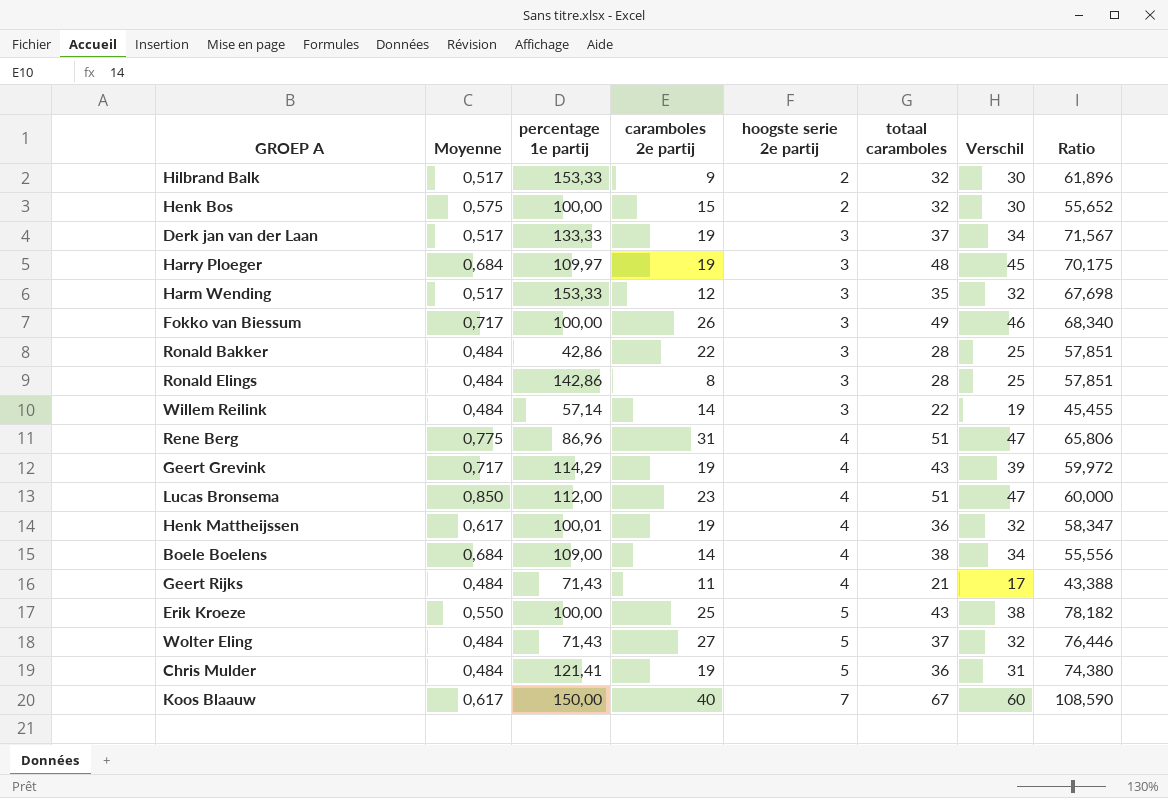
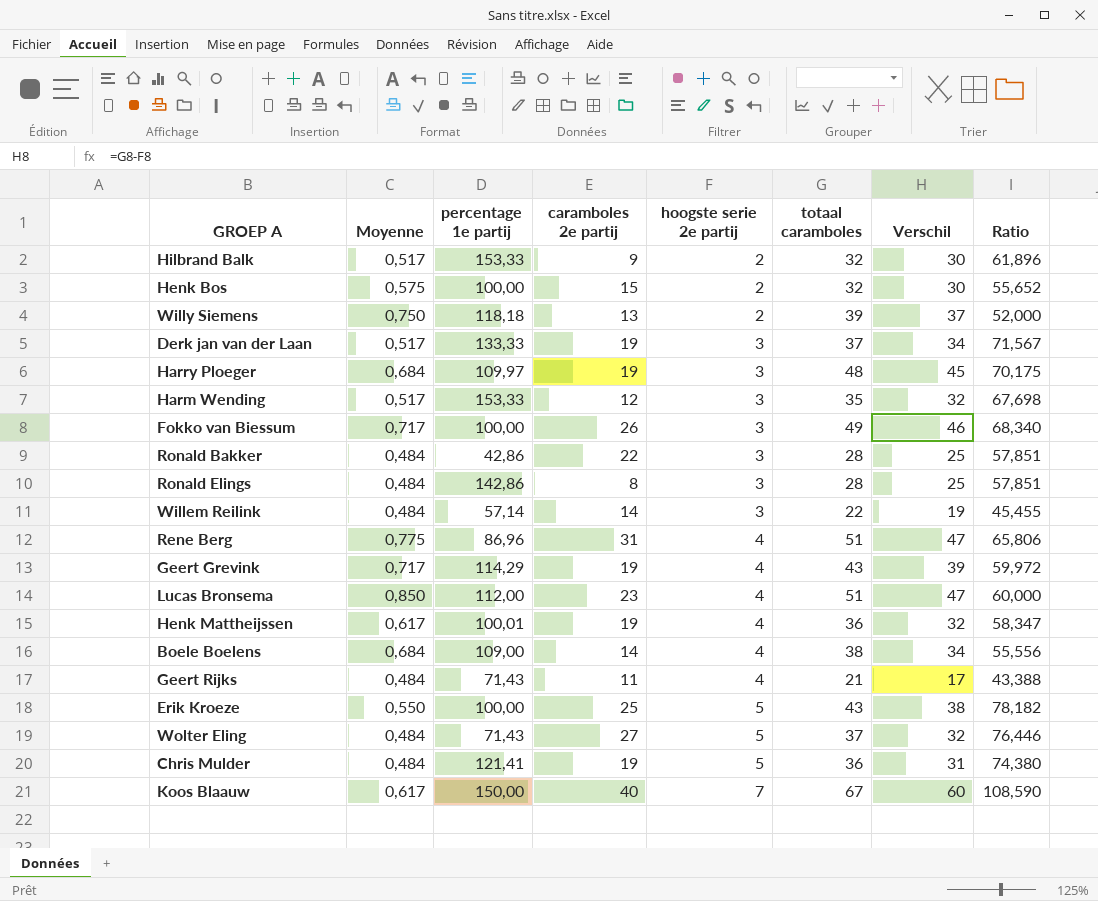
row Willy Siemens: none -> 0,750 | 118,18 | 13 | 2 | 39 | 37 | 52,000

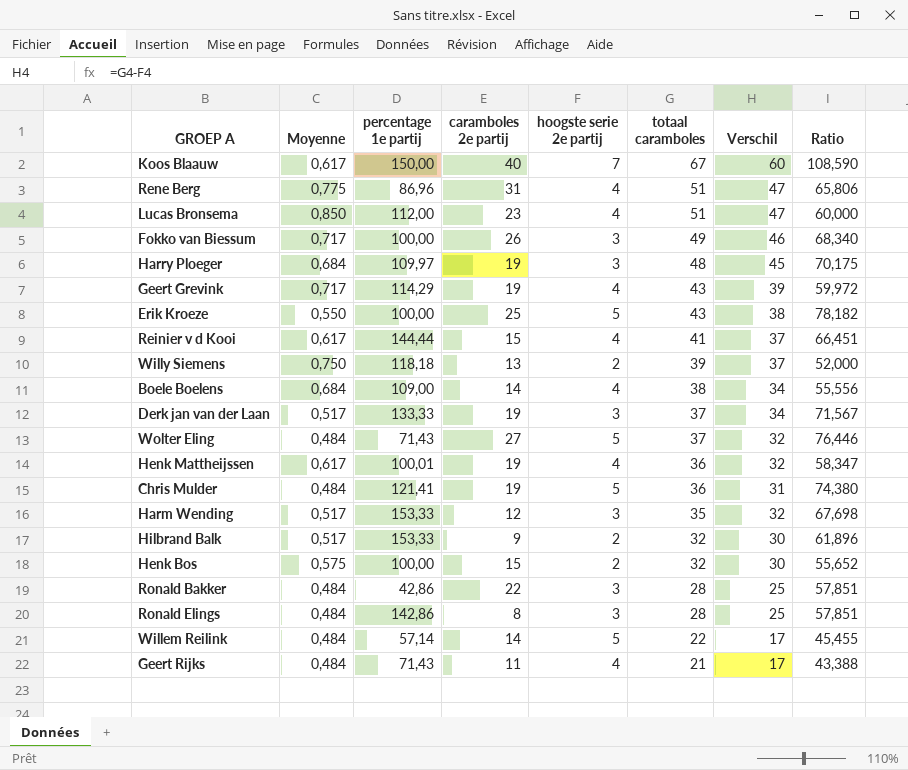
row order: hoogste serie 2e partij ascending -> totaal caramboles descending
row Reinier v d Kooi: none -> 0,617 | 144,44 | 15 | 4 | 41 | 37 | 66,451
Willem Reilink | hoogste serie 2e partij: 3 -> 5
Willem Reilink | Verschil: 19 -> 17

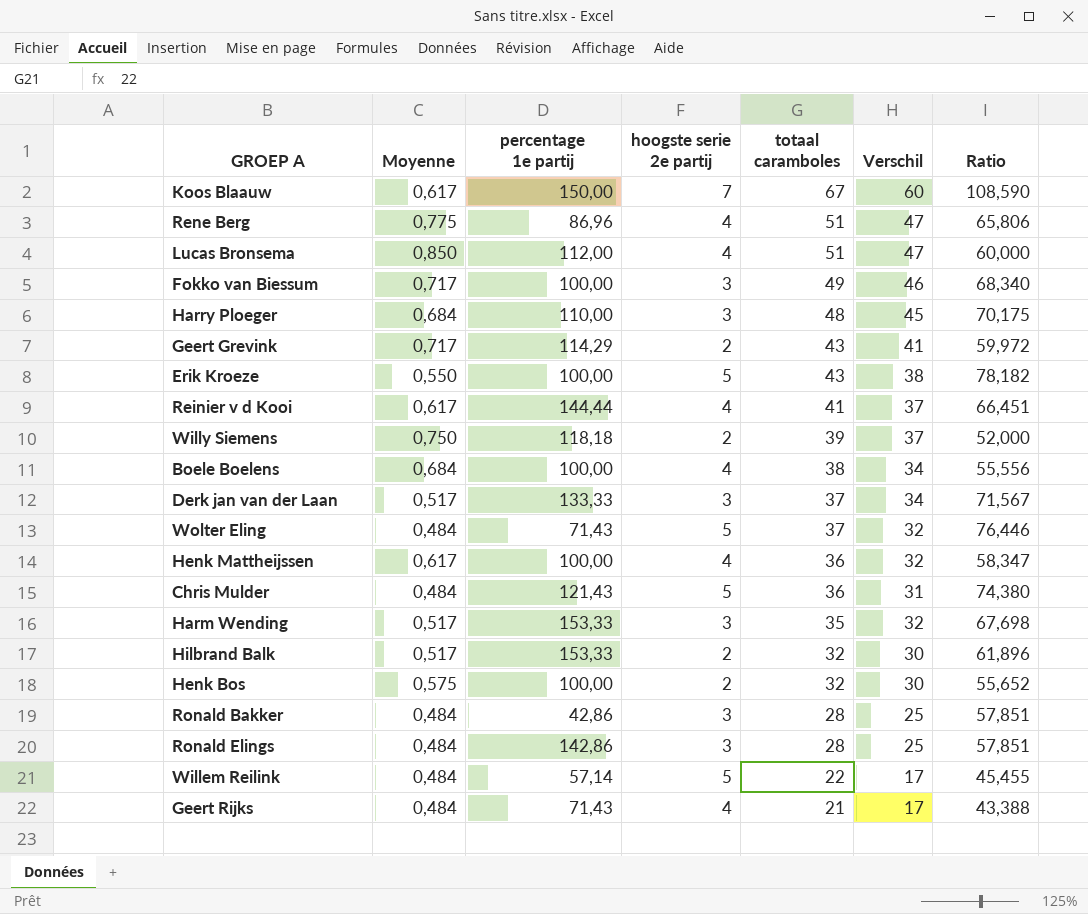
column caramboles 2e partij | position: 4 -> none
Harry Ploeger | percentage 1e partij: 109,97 -> 110,00
Geert Grevink | hoogste serie 2e partij: 4 -> 2
Geert Grevink | Verschil: 39 -> 41
Boele Boelens | percentage 1e partij: 109,00 -> 100,00
Henk Mattheijssen | percentage 1e partij: 100,01 -> 100,00
Chris Mulder | percentage 1e partij: 121,41 -> 121,43

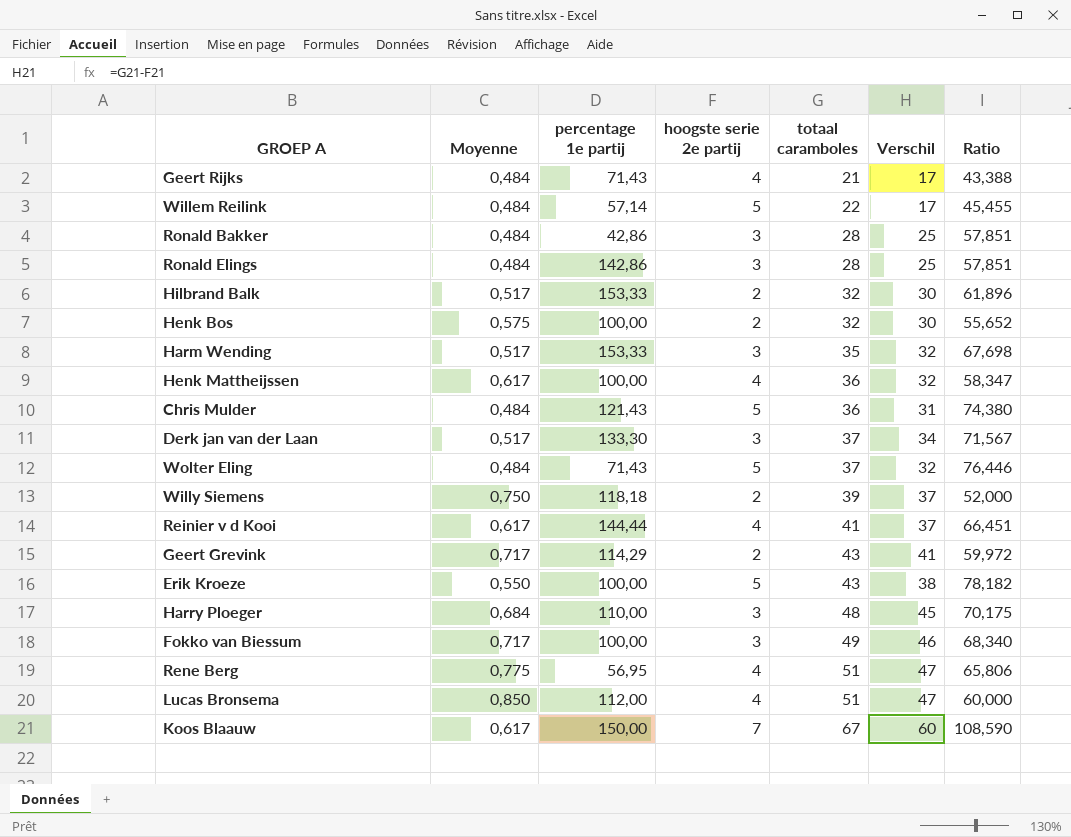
row order: totaal caramboles descending -> totaal caramboles ascending
row Boele Boelens: 0,684 | 100,00 | 4 | 38 | 34 | 55,556 -> none
Derk jan van der Laan | percentage 1e partij: 133,33 -> 133,30
Rene Berg | percentage 1e partij: 86,96 -> 56,95

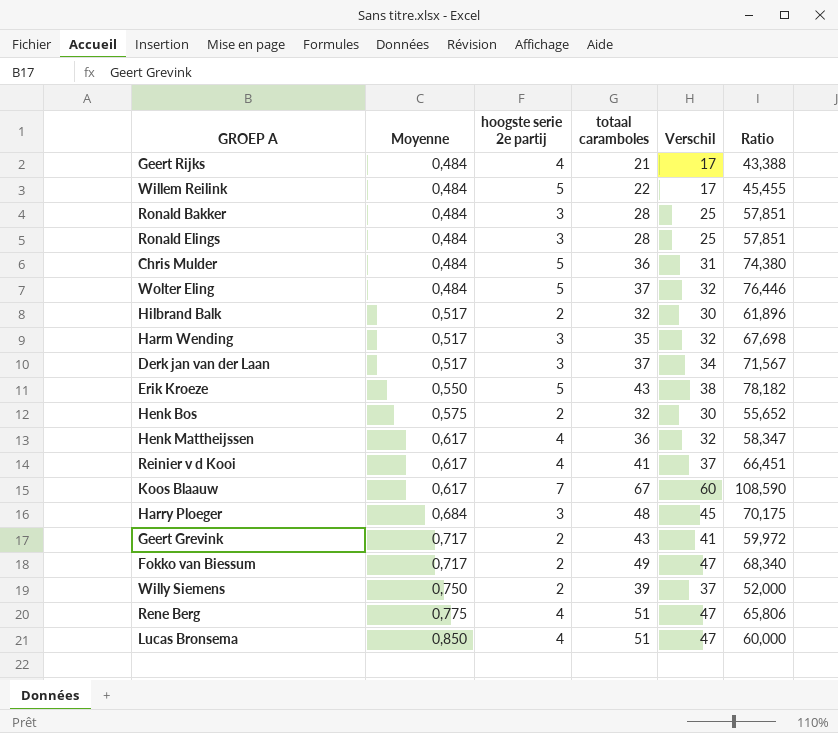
row order: totaal caramboles ascending -> Moyenne ascending
column percentage 1e partij | position: 3 -> none
Fokko van Biessum | hoogste serie 2e partij: 3 -> 2
Fokko van Biessum | Verschil: 46 -> 47

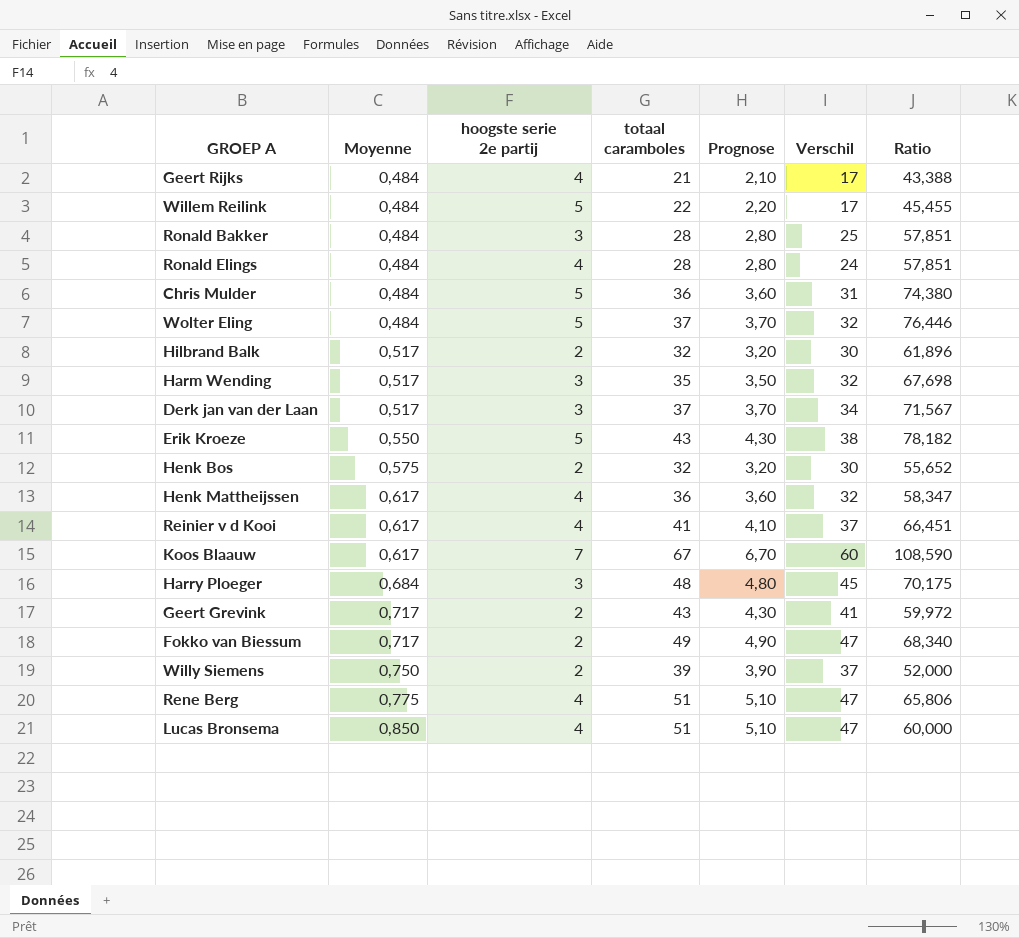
column Prognose | formula: none -> [totaal caramboles] * 0,1
Ronald Elings | hoogste serie 2e partij: 3 -> 4
Ronald Elings | Verschil: 25 -> 24

